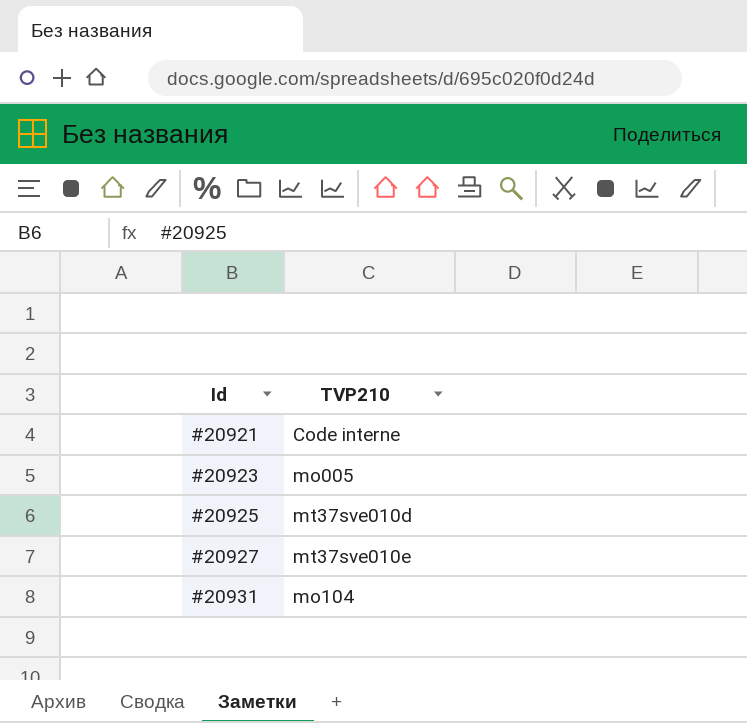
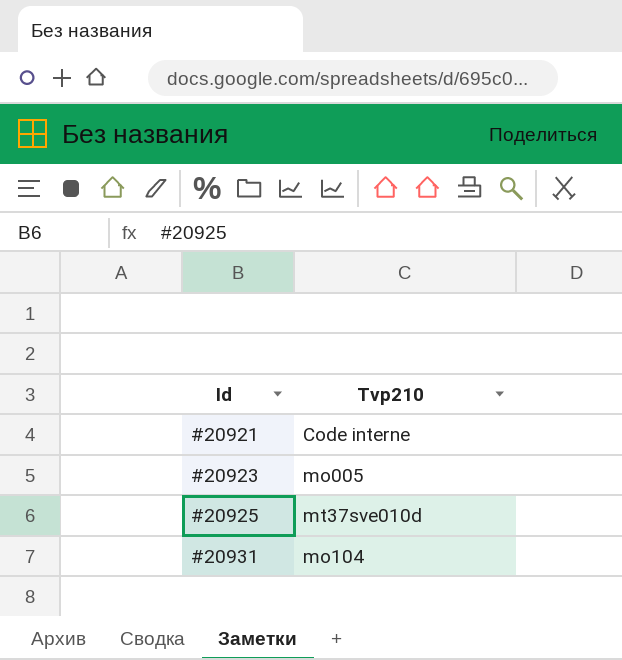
column name: TVP210 -> Tvp210
row #20927: mt37sve010e -> none

